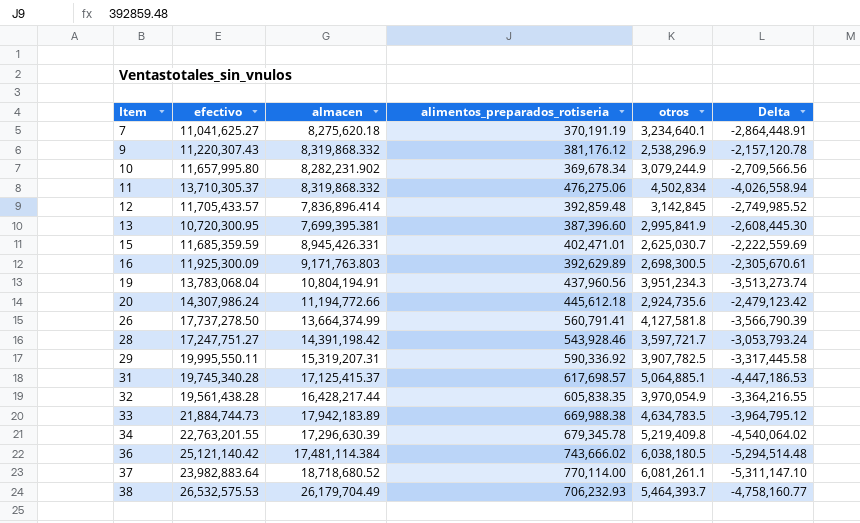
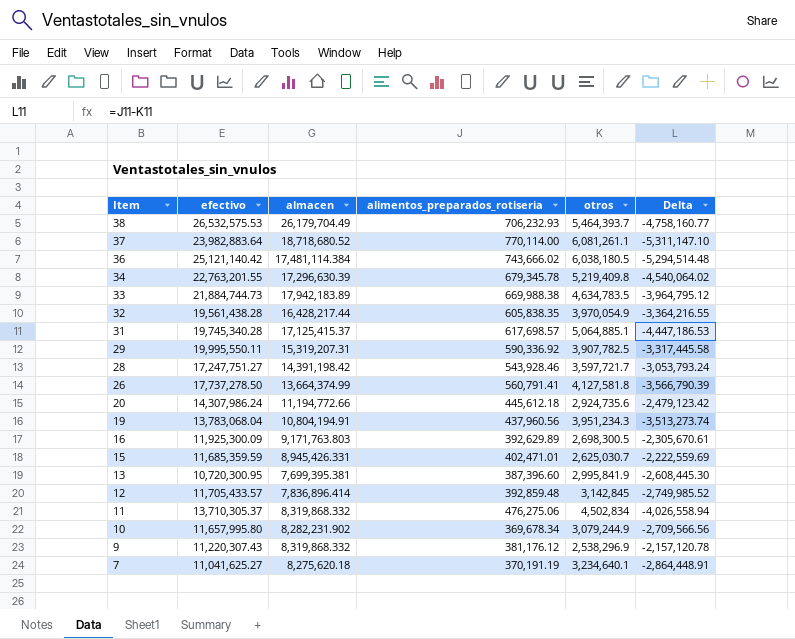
row order: Item ascending -> Item descending

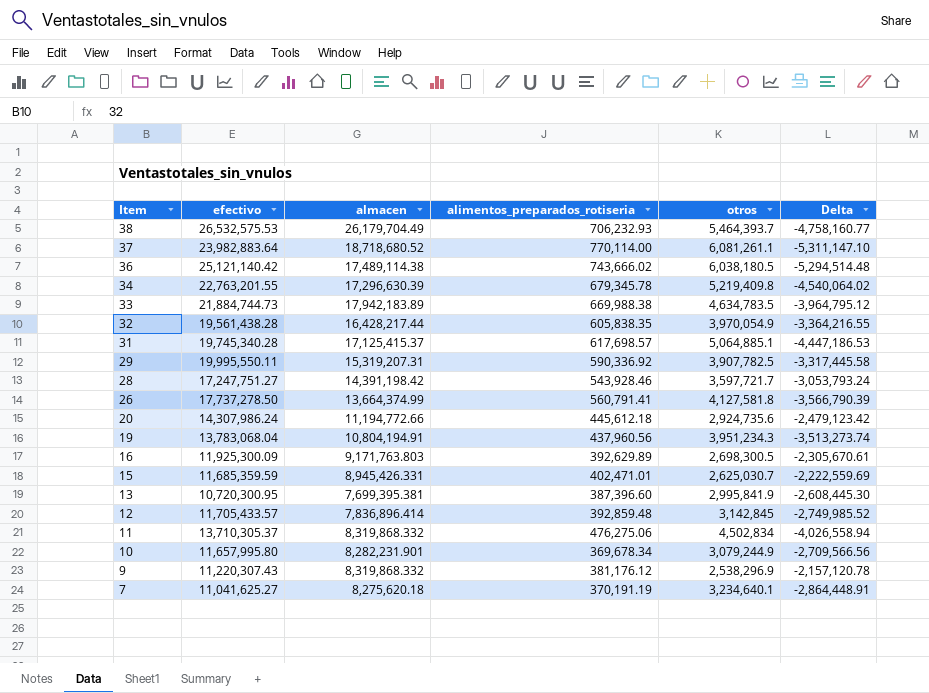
36 | almacen: 17,481,114.384 -> 17,489,114.38
10 | almacen: 8,282,231.902 -> 8,282,231.901

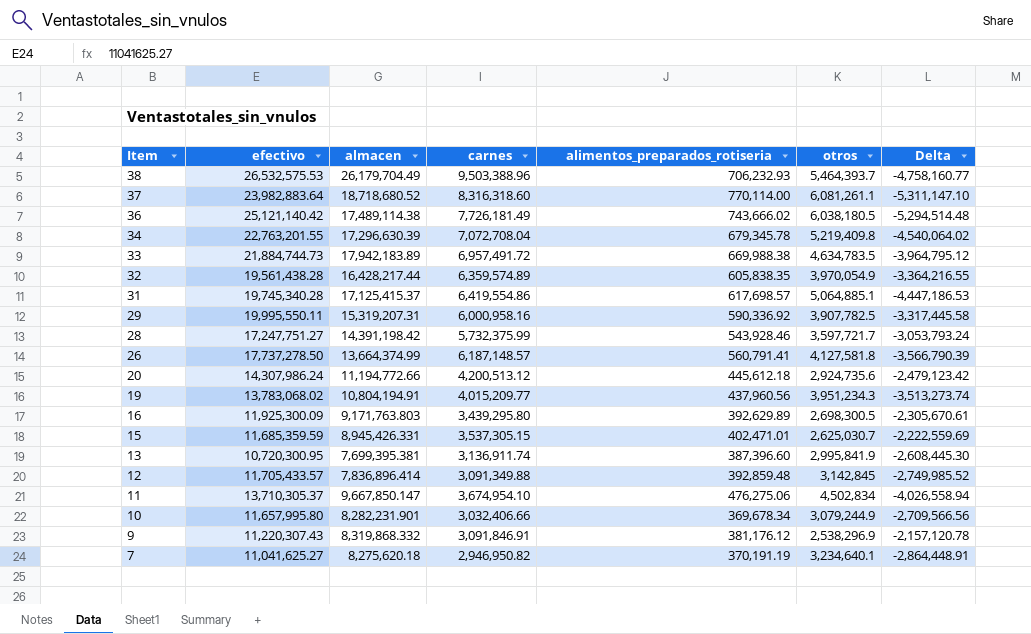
column carnes | position: none -> 4
19 | efectivo: 13,783,068.04 -> 13,783,068.02
11 | almacen: 8,319,868.332 -> 9,667,850.147

